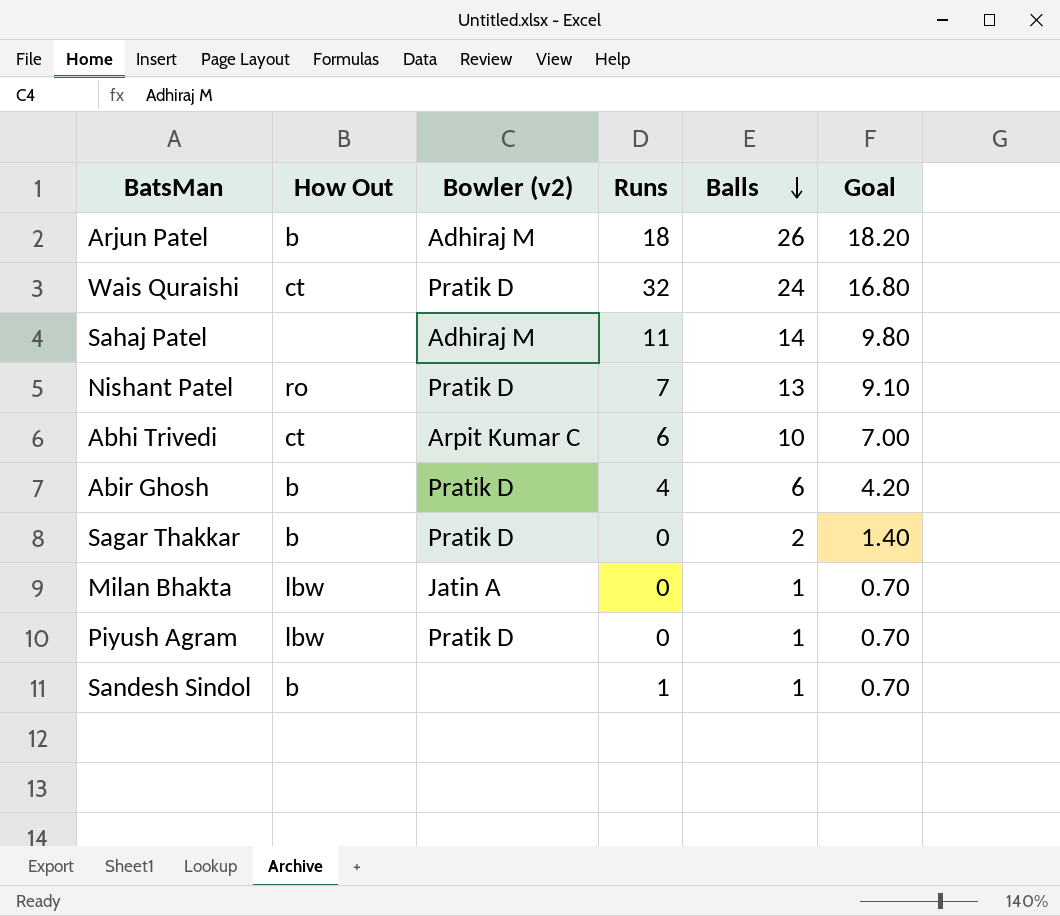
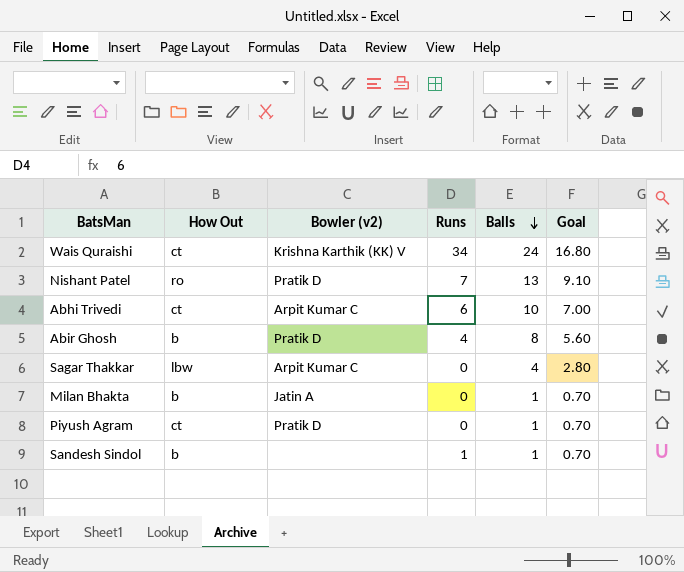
row Arjun Patel: b | Adhiraj M | 18 | 26 | 18.20 -> none
row Sahaj Patel: none | Adhiraj M | 11 | 14 | 9.80 -> none
Wais Quraishi | Bowler (v2): Pratik D -> Krishna Karthik (KK) V
Wais Quraishi | Runs: 32 -> 34
Abir Ghosh | Balls: 6 -> 8
Abir Ghosh | Goal: 4.20 -> 5.60
Sagar Thakkar | How Out: b -> lbw
Sagar Thakkar | Bowler (v2): Pratik D -> Arpit Kumar C
Sagar Thakkar | Balls: 2 -> 4
Sagar Thakkar | Goal: 1.40 -> 2.80
Milan Bhakta | How Out: lbw -> b
Piyush Agram | How Out: lbw -> ct

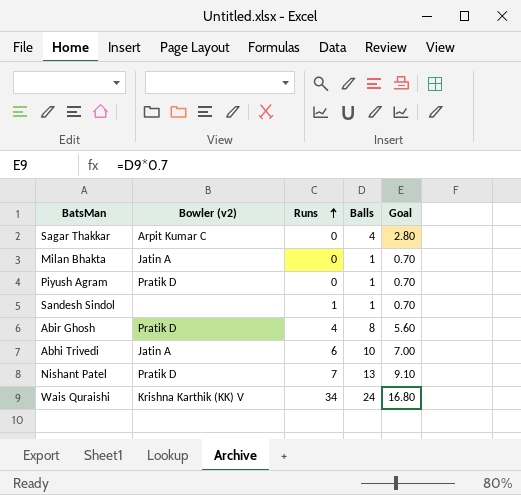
row order: Balls descending -> Runs ascending
column How Out | position: 2 -> none
Abhi Trivedi | Bowler (v2): Arpit Kumar C -> Jatin A

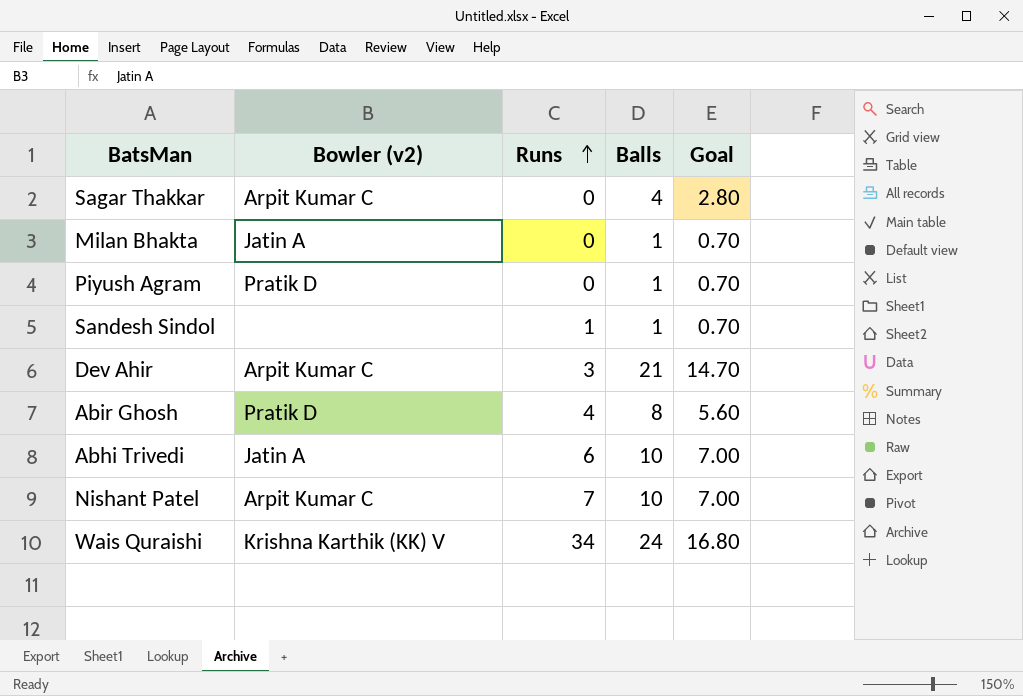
row Dev Ahir: none -> Arpit Kumar C | 3 | 21 | 14.70
Nishant Patel | Bowler (v2): Pratik D -> Arpit Kumar C
Nishant Patel | Balls: 13 -> 10
Nishant Patel | Goal: 9.10 -> 7.00

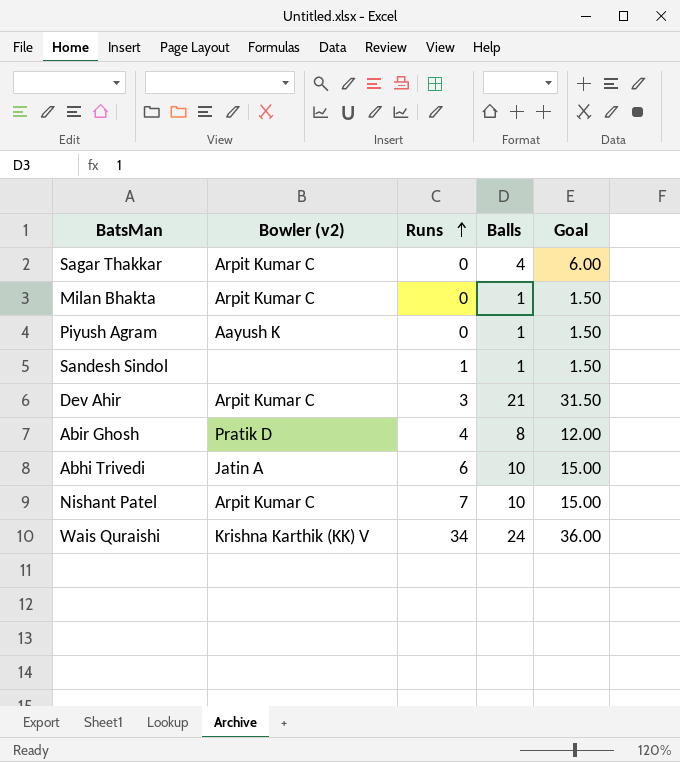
column Goal | formula: [Balls] * 0.7 -> [Balls] * 1.5
Milan Bhakta | Bowler (v2): Jatin A -> Arpit Kumar C
Piyush Agram | Bowler (v2): Pratik D -> Aayush K

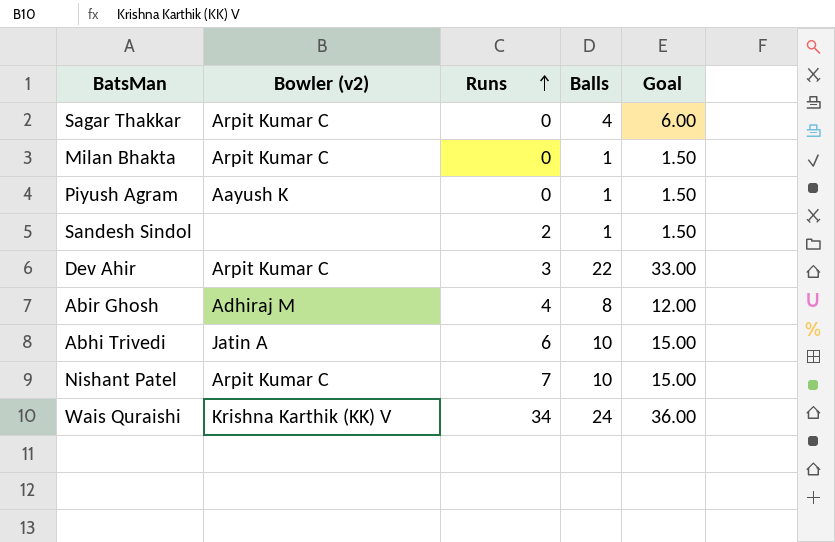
Sandesh Sindol | Runs: 1 -> 2
Dev Ahir | Balls: 21 -> 22
Dev Ahir | Goal: 31.50 -> 33.00
Abir Ghosh | Bowler (v2): Pratik D -> Adhiraj M

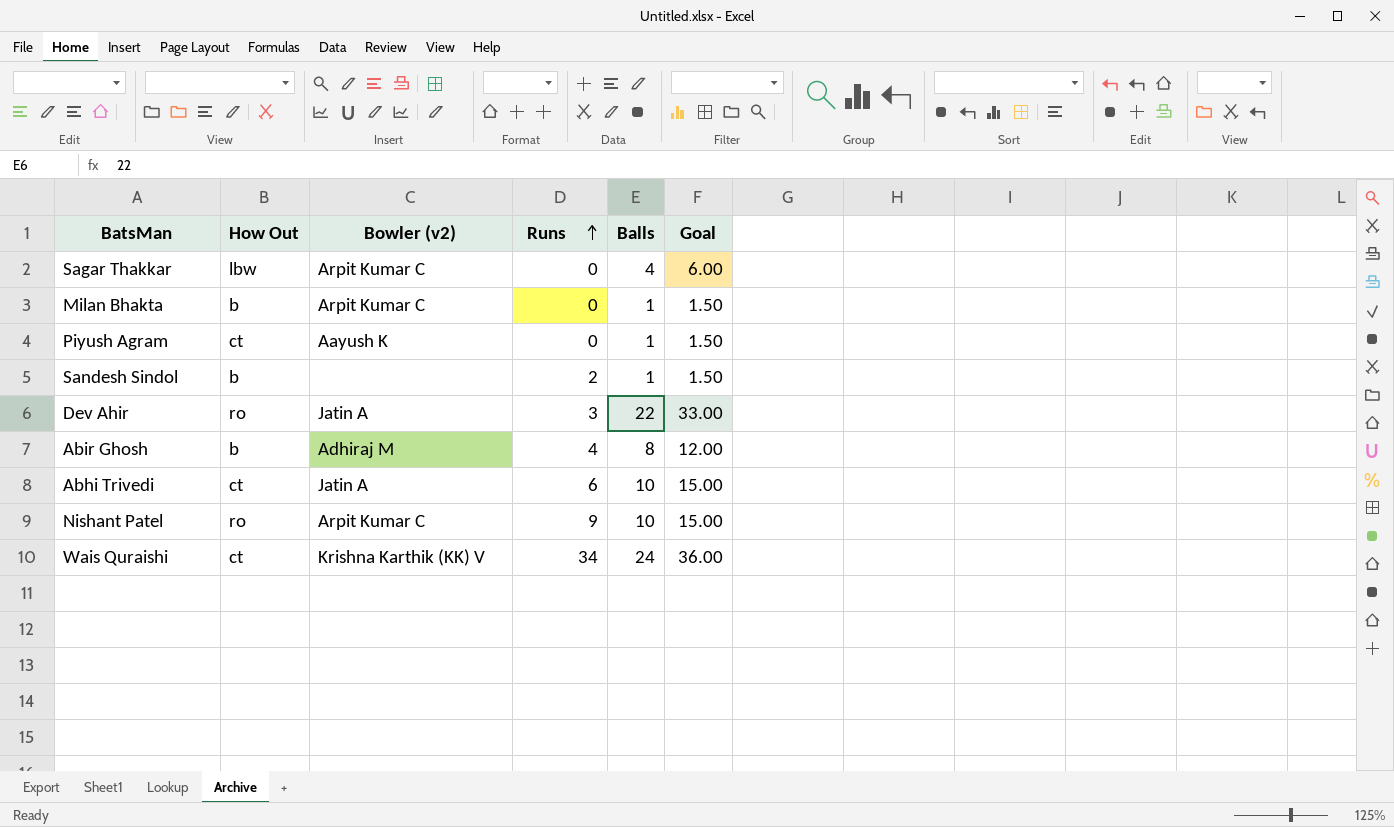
column How Out | position: none -> 2
Dev Ahir | Bowler (v2): Arpit Kumar C -> Jatin A
Nishant Patel | Runs: 7 -> 9

